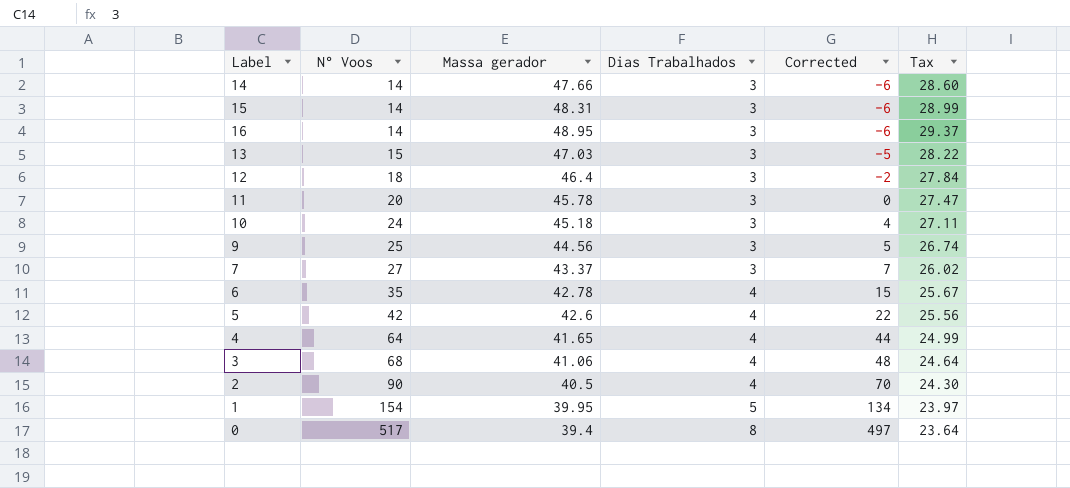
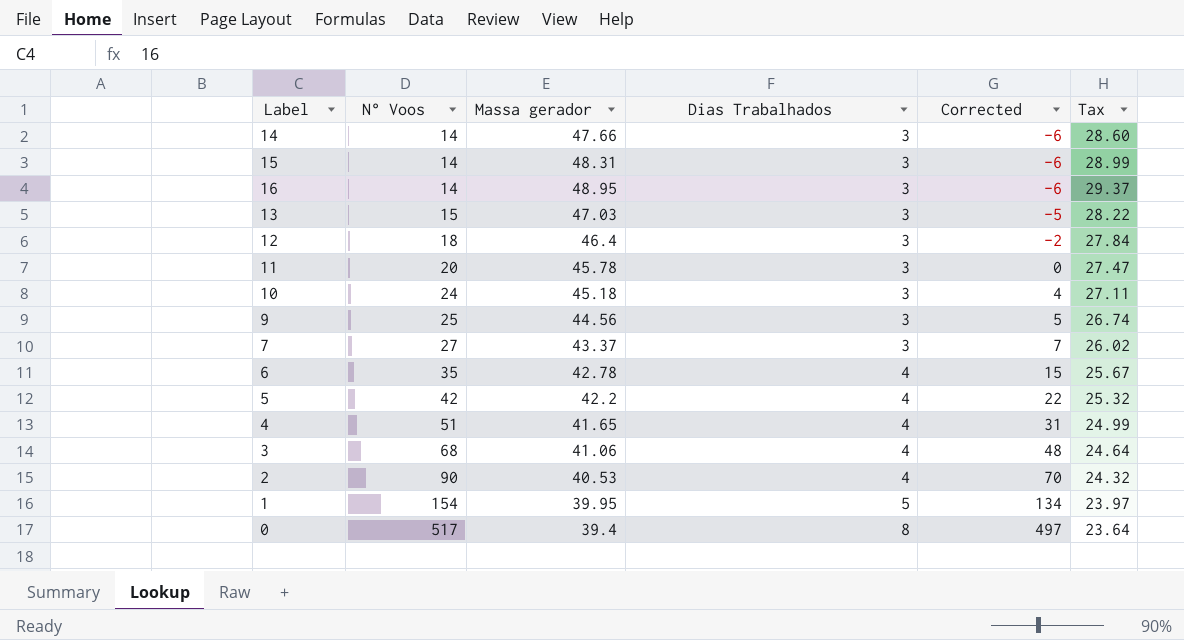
5 | Massa gerador: 42.6 -> 42.2
5 | Tax: 25.56 -> 25.32
4 | N° Voos: 64 -> 51
4 | Corrected: 44 -> 31
2 | Massa gerador: 40.5 -> 40.53
2 | Tax: 24.30 -> 24.32

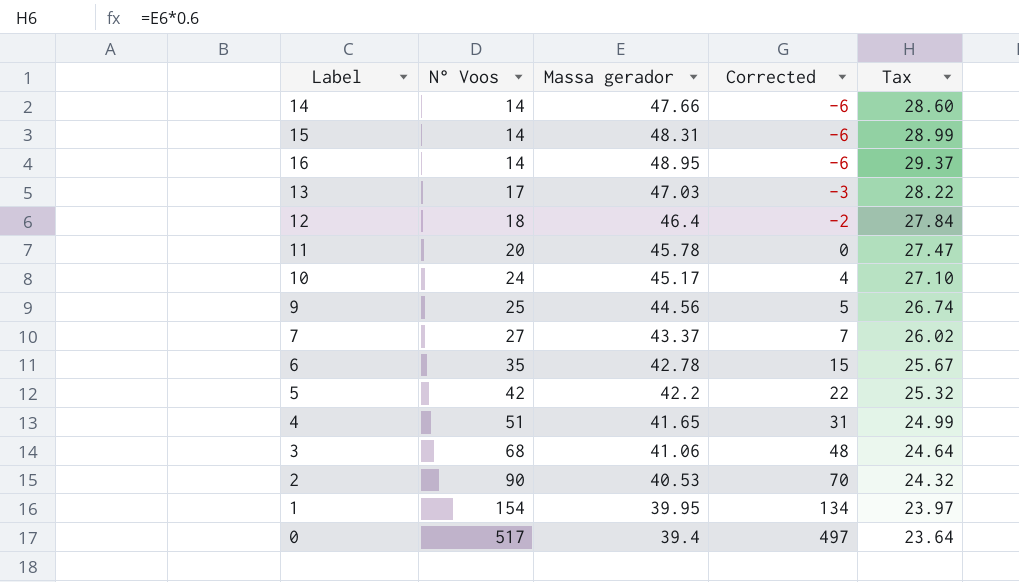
column Dias Trabalhados | position: 4 -> none
13 | N° Voos: 15 -> 17
13 | Corrected: -5 -> -3
10 | Massa gerador: 45.18 -> 45.17
10 | Tax: 27.11 -> 27.10

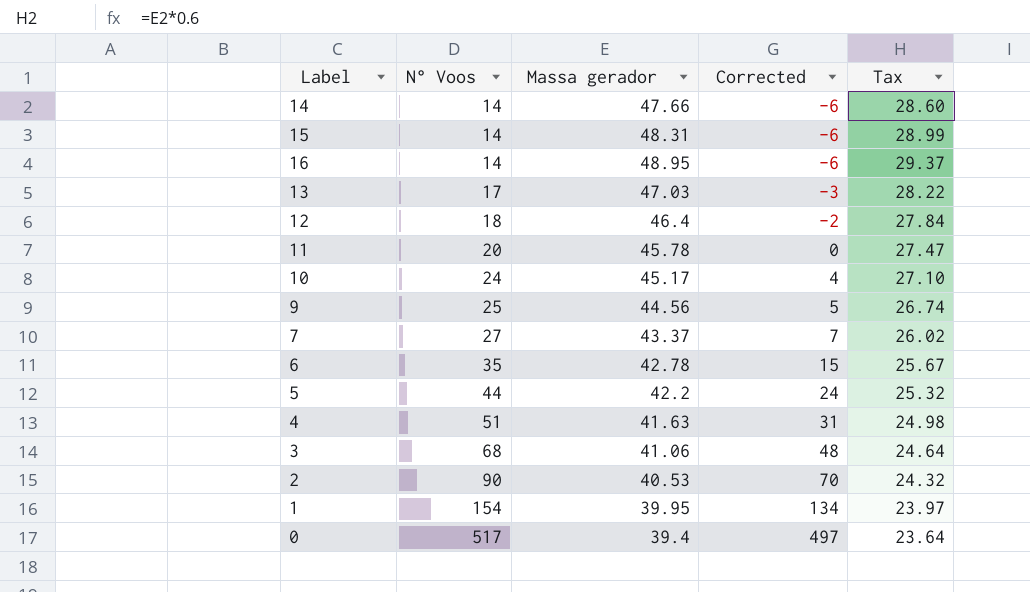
5 | N° Voos: 42 -> 44
5 | Corrected: 22 -> 24
4 | Massa gerador: 41.65 -> 41.63
4 | Tax: 24.99 -> 24.98

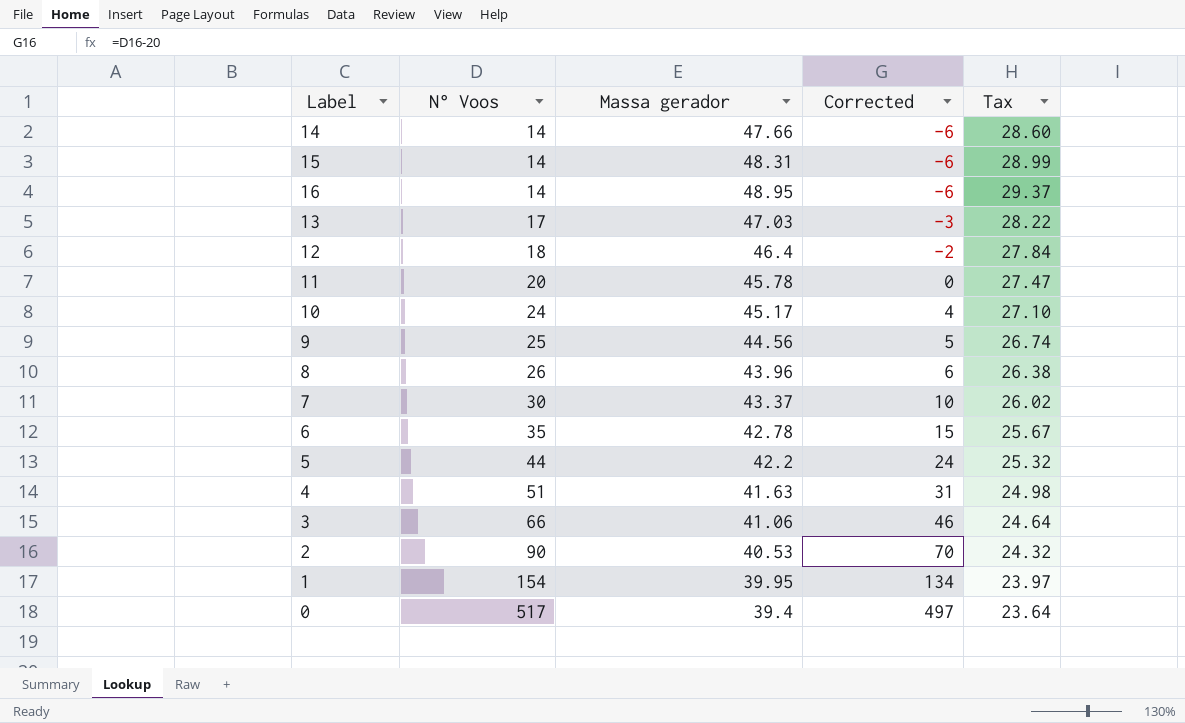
row 8: none -> 26 | 43.96 | 6 | 26.38
7 | N° Voos: 27 -> 30
7 | Corrected: 7 -> 10
3 | N° Voos: 68 -> 66
3 | Corrected: 48 -> 46

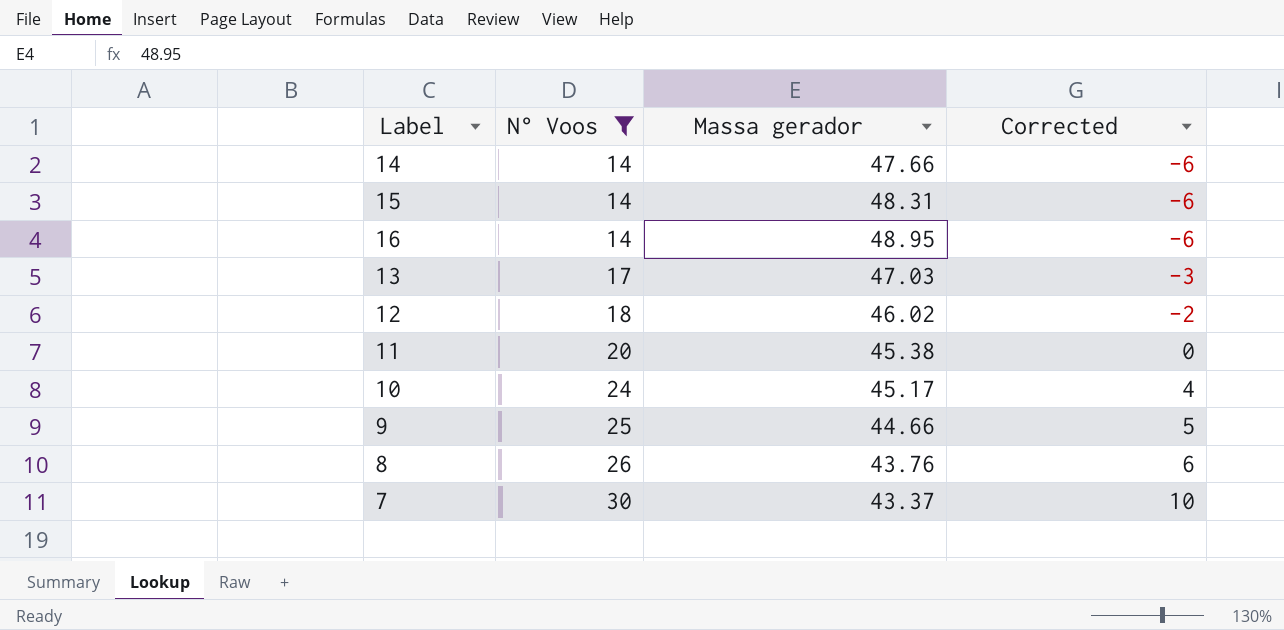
filter: none -> N° Voos <= 30
column Tax | formula: [Massa gerador] * 0.6 -> none
12 | Massa gerador: 46.4 -> 46.02
11 | Massa gerador: 45.78 -> 45.38
9 | Massa gerador: 44.56 -> 44.66
8 | Massa gerador: 43.96 -> 43.76

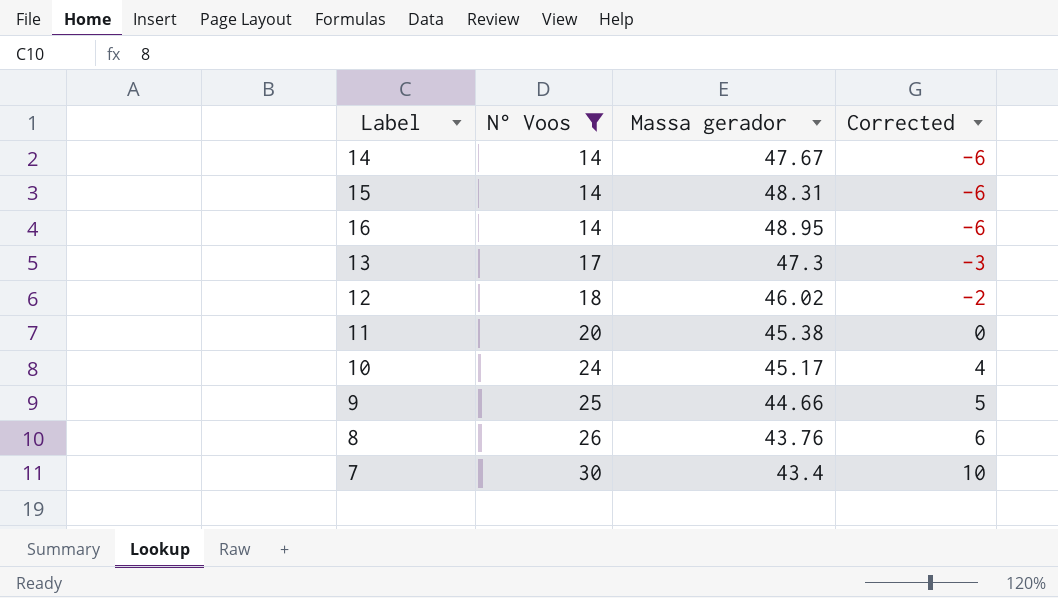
14 | Massa gerador: 47.66 -> 47.67
13 | Massa gerador: 47.03 -> 47.3
7 | Massa gerador: 43.37 -> 43.4

